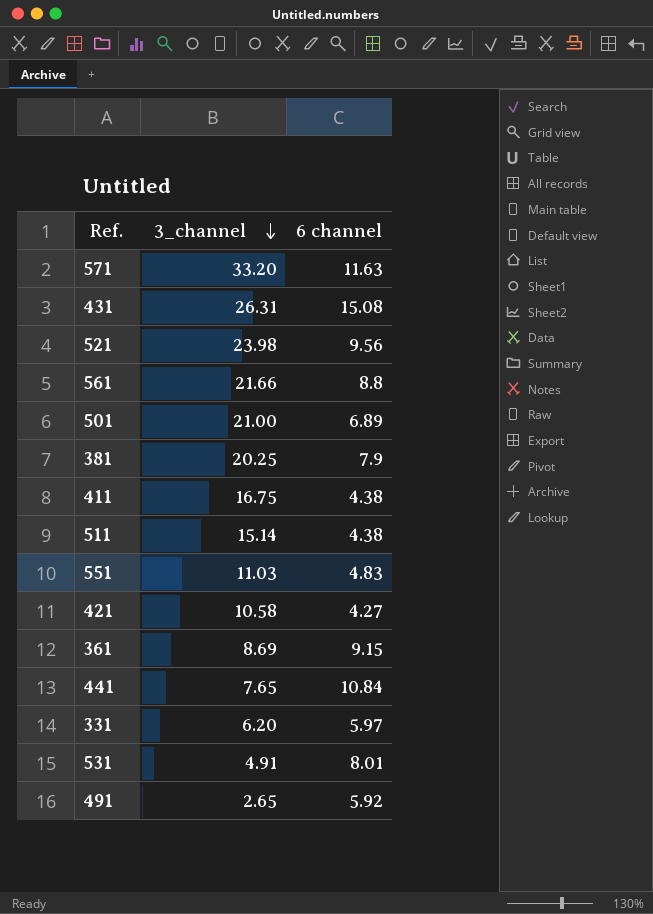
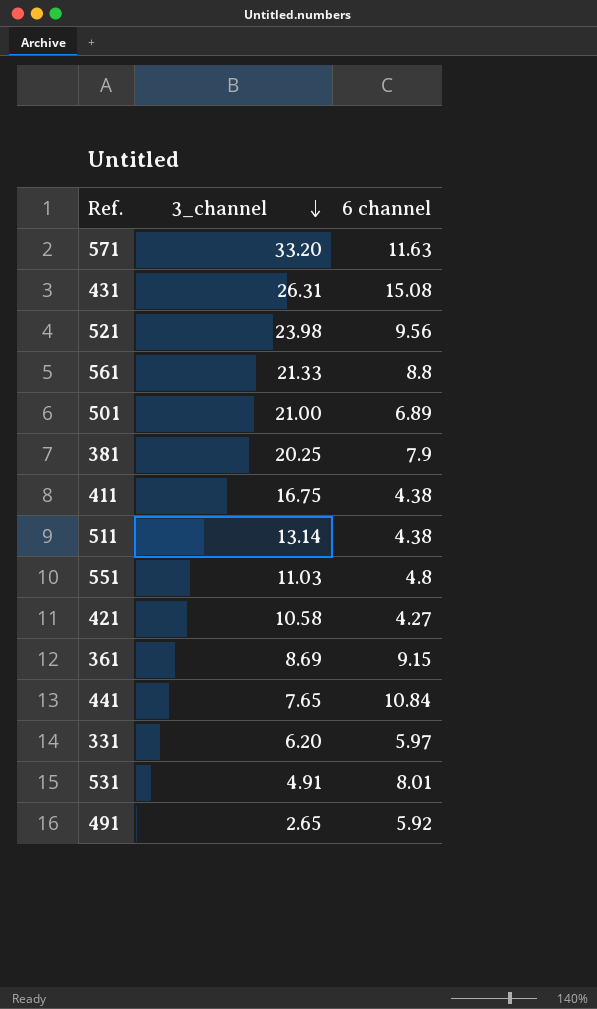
561 | 3_channel: 21.66 -> 21.33
511 | 3_channel: 15.14 -> 13.14
551 | 6 channel: 4.83 -> 4.8

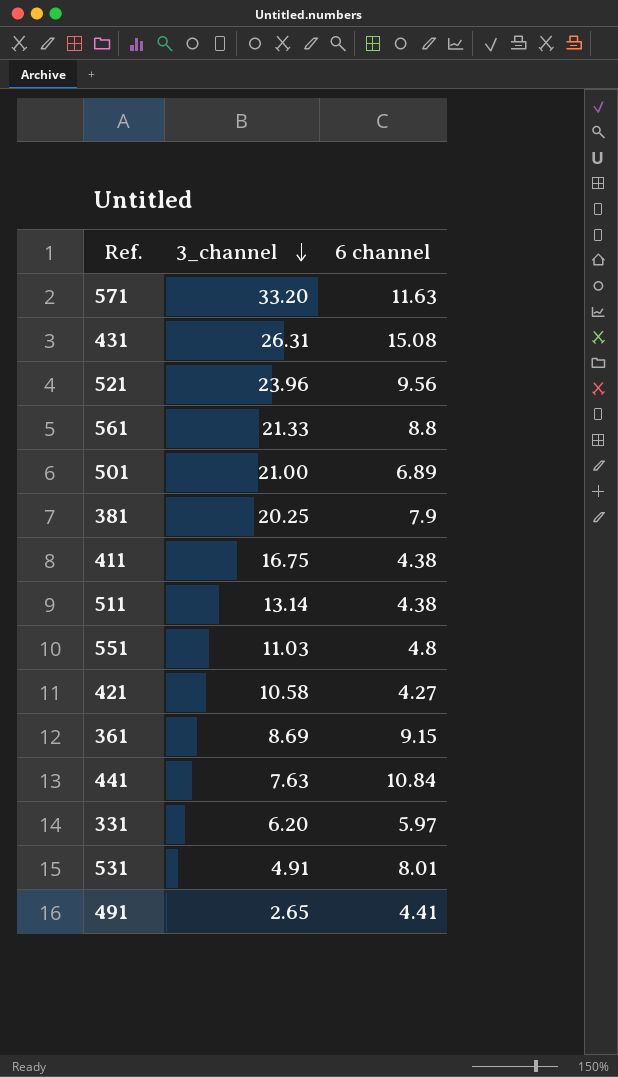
521 | 3_channel: 23.98 -> 23.96
441 | 3_channel: 7.65 -> 7.63
491 | 6 channel: 5.92 -> 4.41

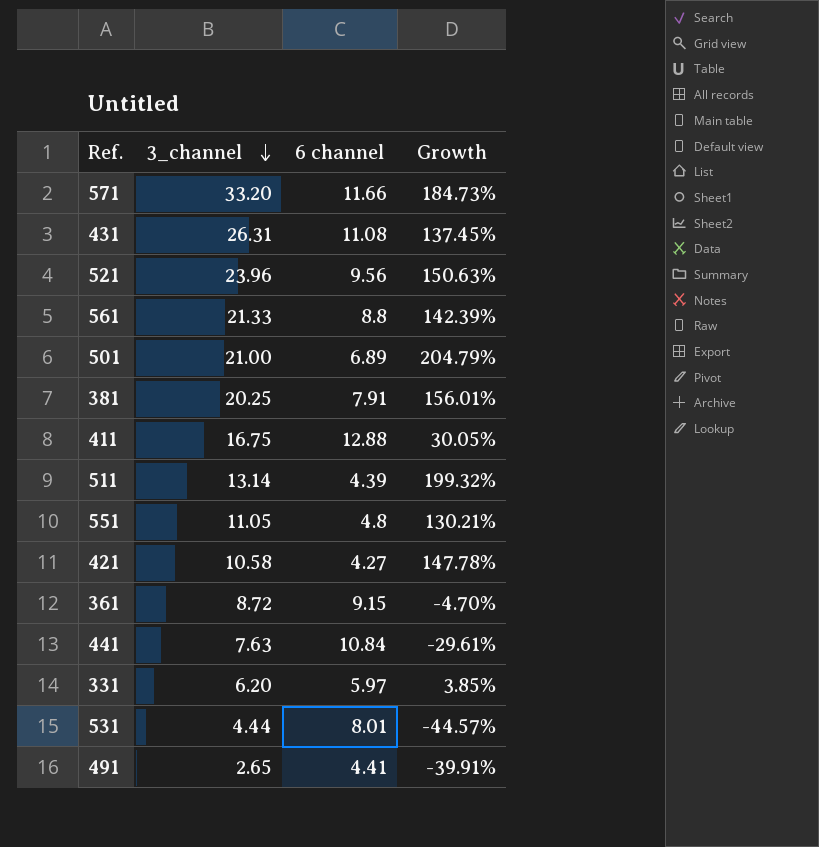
column Growth | formula: none -> ([3_channel] - [6 channel]) / [6 channel]
571 | 6 channel: 11.63 -> 11.66
431 | 6 channel: 15.08 -> 11.08
381 | 6 channel: 7.9 -> 7.91
411 | 6 channel: 4.38 -> 12.88
511 | 6 channel: 4.38 -> 4.39
551 | 3_channel: 11.03 -> 11.05
361 | 3_channel: 8.69 -> 8.72
531 | 3_channel: 4.91 -> 4.44

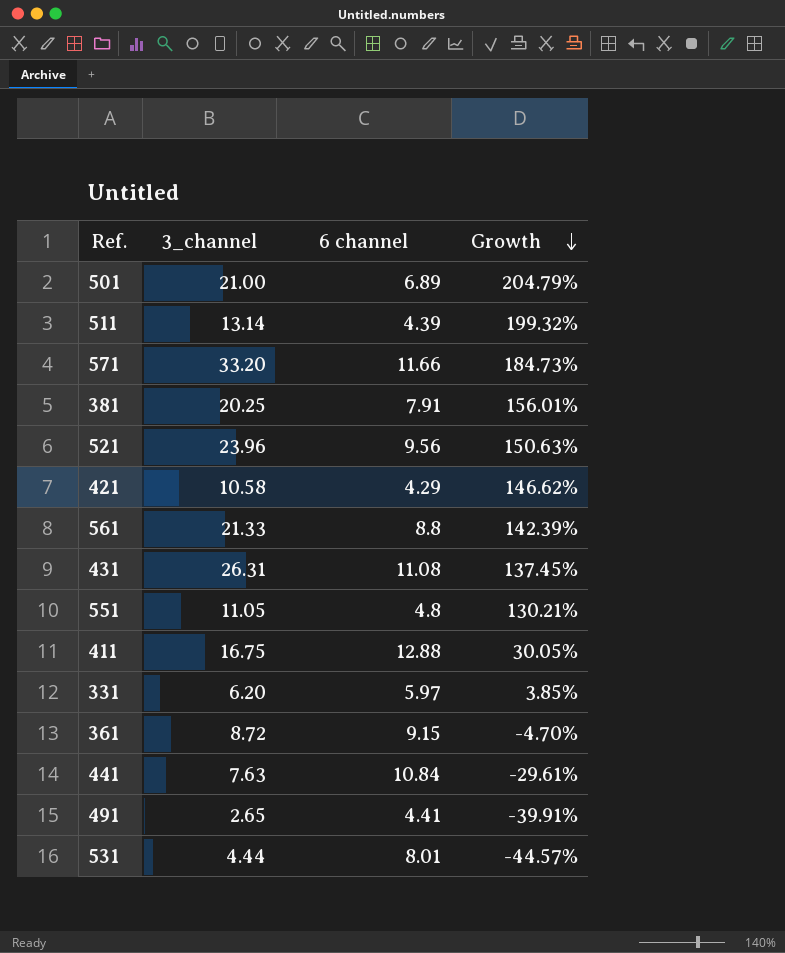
row order: 3_channel descending -> Growth descending
421 | 6 channel: 4.27 -> 4.29
421 | Growth: 147.78% -> 146.62%

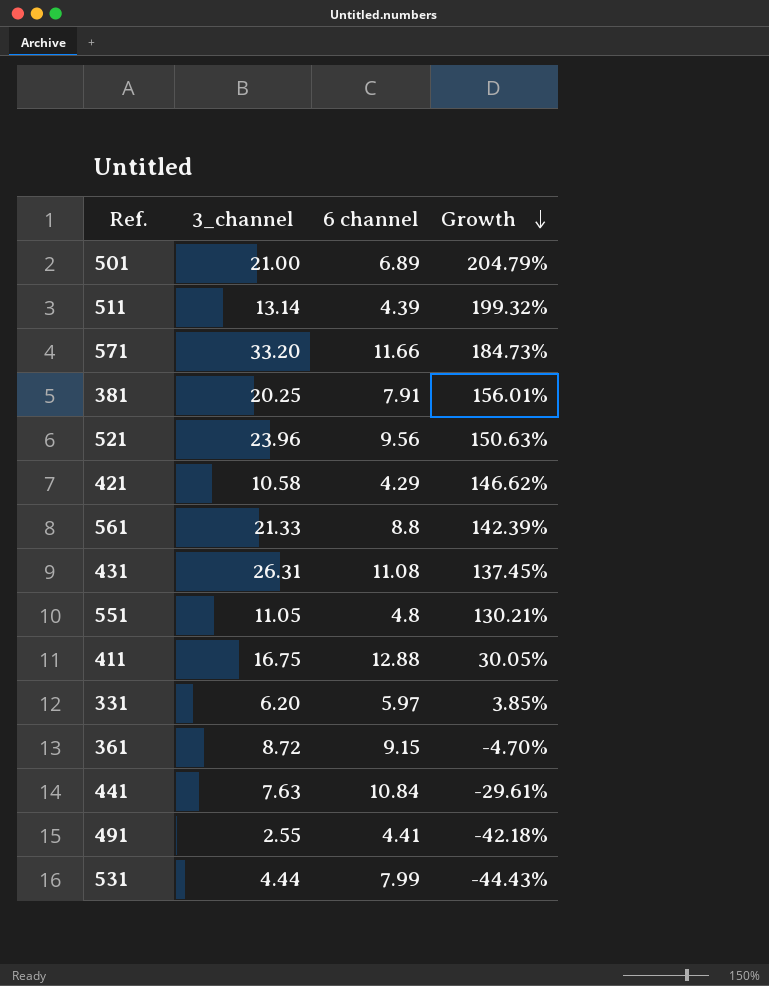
491 | 3_channel: 2.65 -> 2.55
491 | Growth: -39.91% -> -42.18%
531 | 6 channel: 8.01 -> 7.99
531 | Growth: -44.57% -> -44.43%

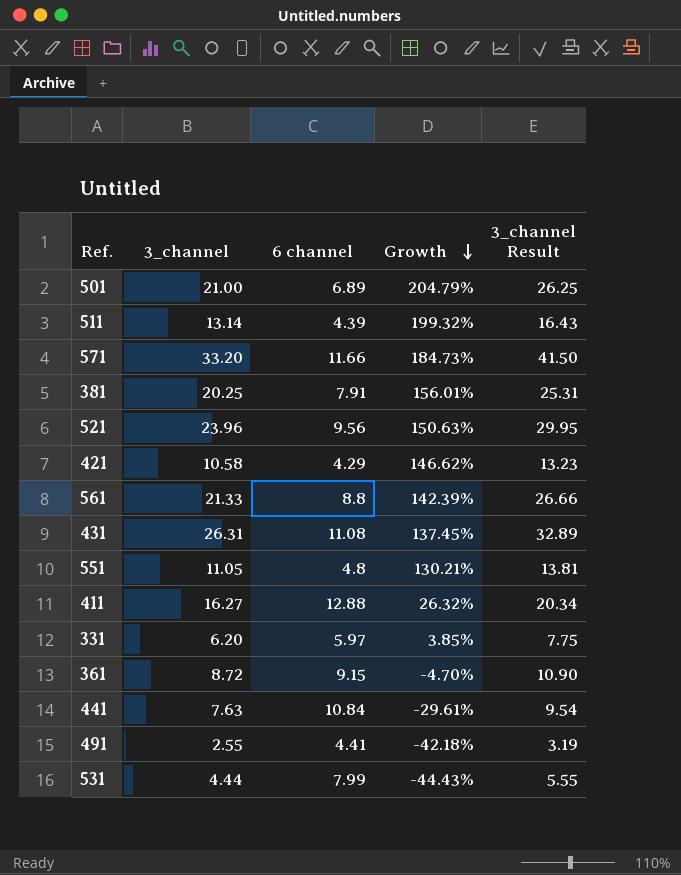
column 3_channel Result | formula: none -> [3_channel] * 1.25
411 | 3_channel: 16.75 -> 16.27
411 | Growth: 30.05% -> 26.32%

